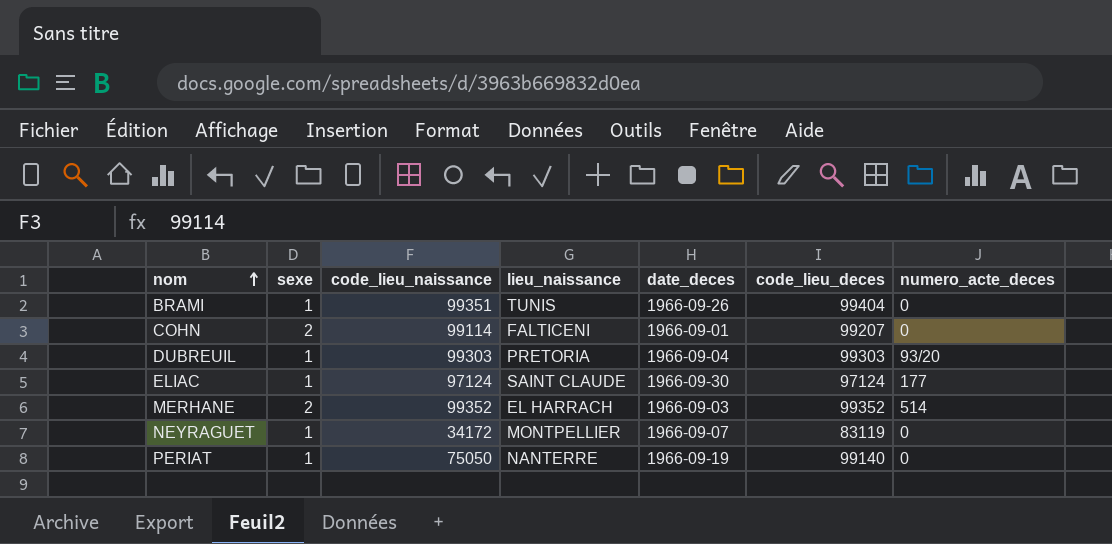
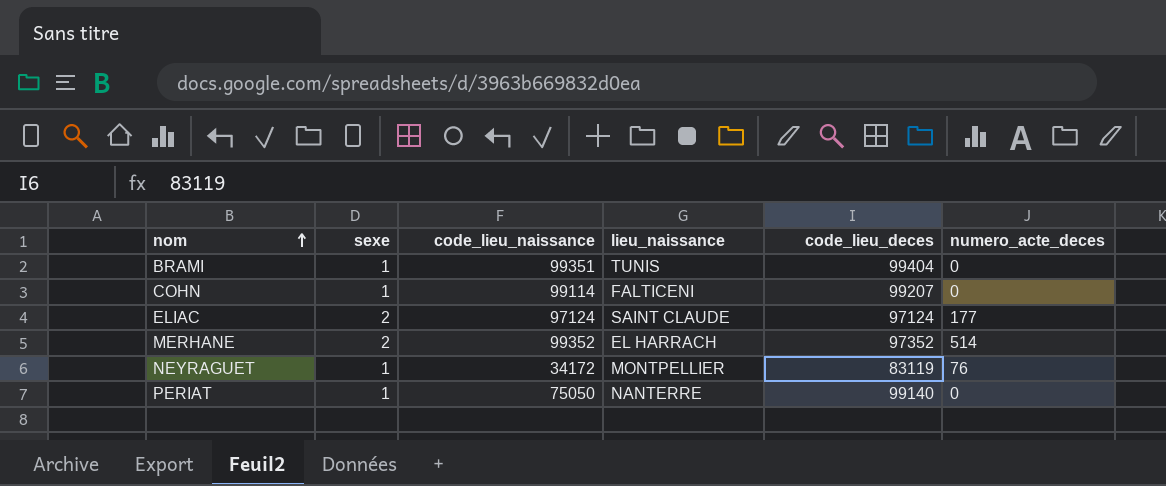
column date_deces | position: 5 -> none
row DUBREUIL: 1 | 99303 | PRETORIA | 1966-09-04 | 99303 | 93/20 -> none
COHN | sexe: 2 -> 1
ELIAC | sexe: 1 -> 2
MERHANE | code_lieu_deces: 99352 -> 97352
NEYRAGUET | numero_acte_deces: 0 -> 76

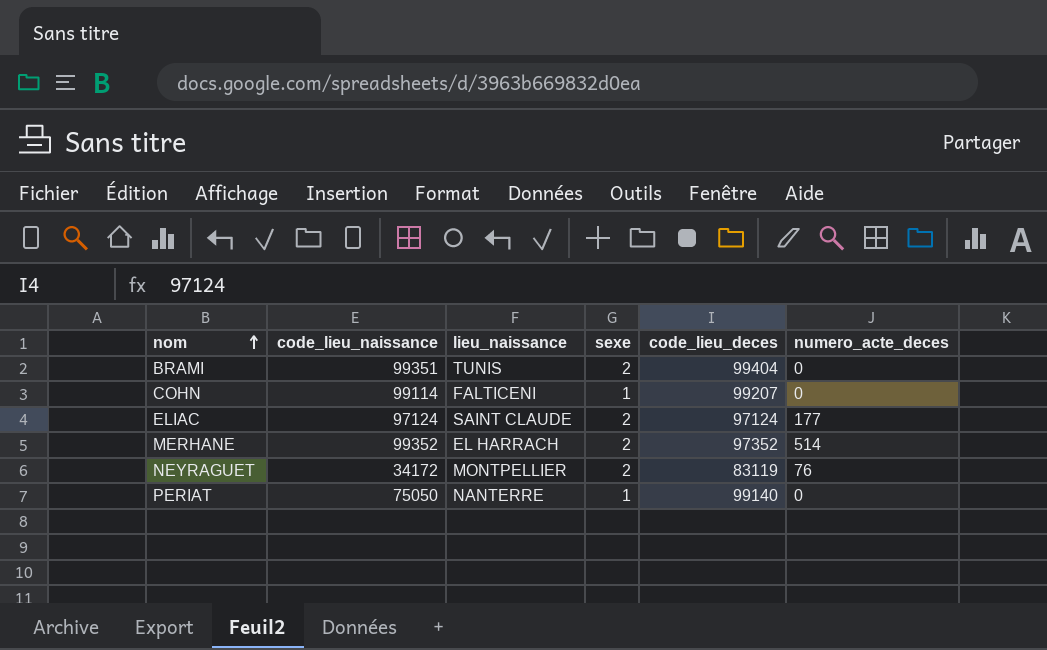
column sexe | position: 2 -> 4
BRAMI | sexe: 1 -> 2
NEYRAGUET | sexe: 1 -> 2

